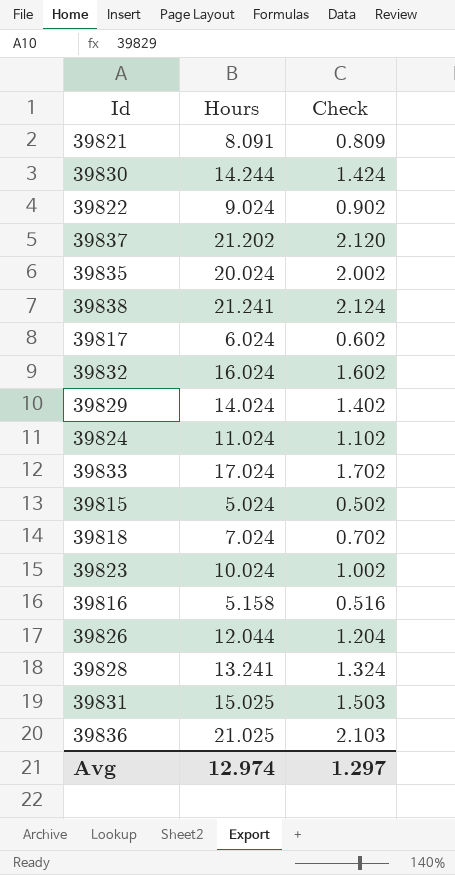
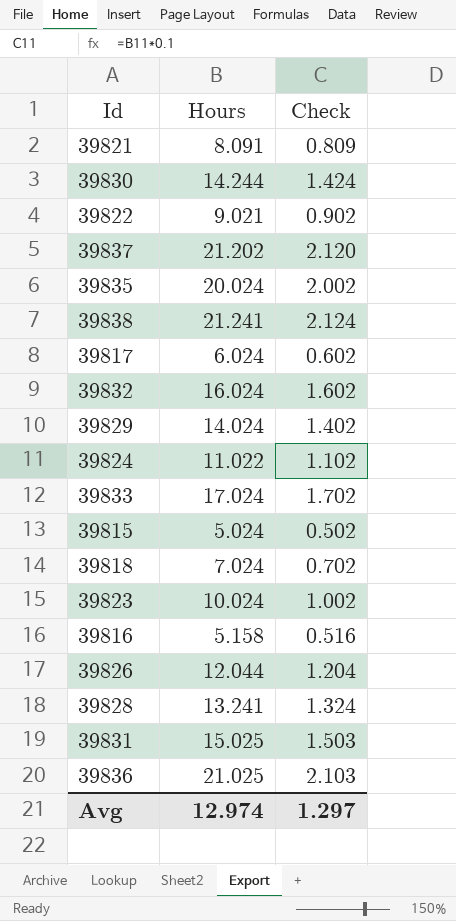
39822 | Hours: 9.024 -> 9.021
39824 | Hours: 11.024 -> 11.022

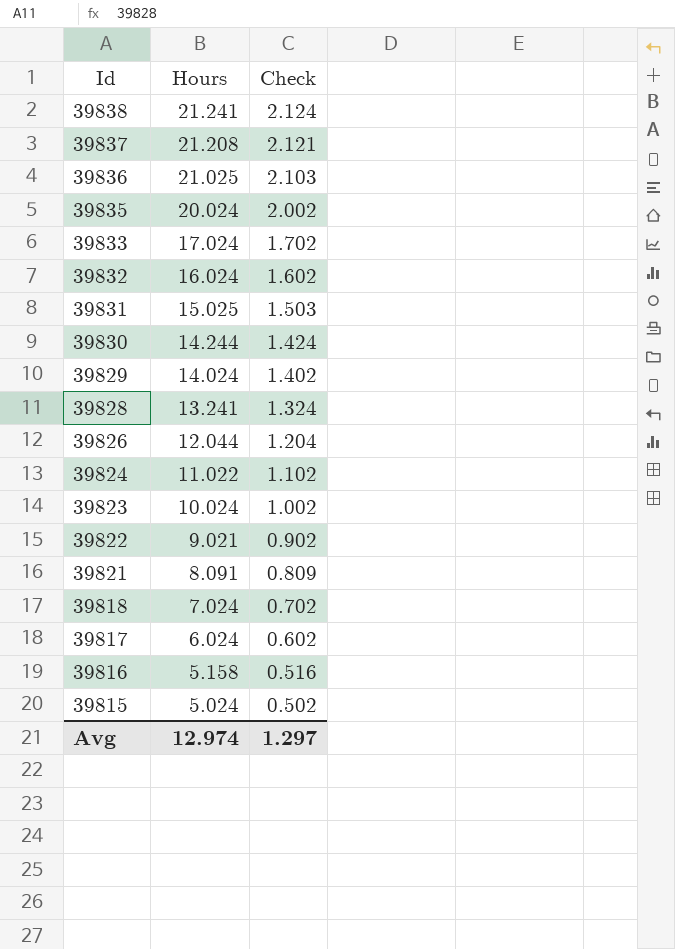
row order: none -> Id descending
39837 | Hours: 21.202 -> 21.208
39837 | Check: 2.120 -> 2.121

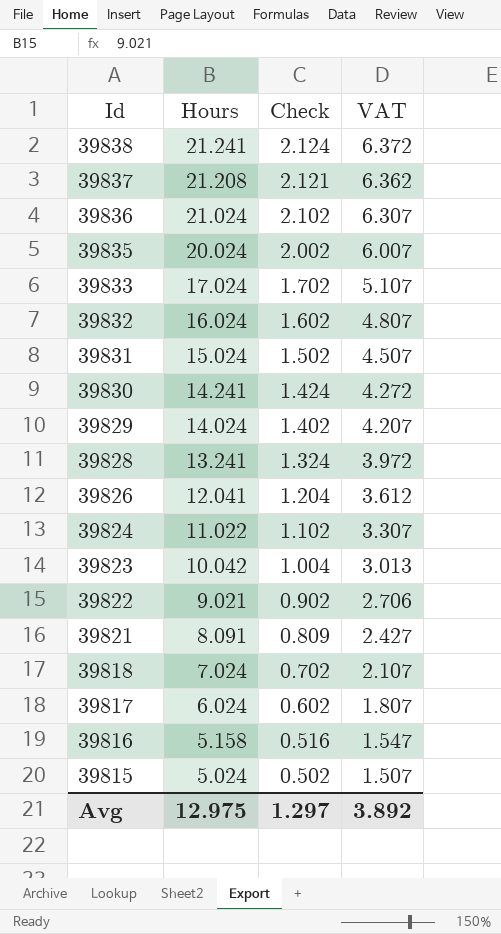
column VAT | formula: none -> [Hours] * 0.3
39836 | Hours: 21.025 -> 21.024
39836 | Check: 2.103 -> 2.102
39831 | Hours: 15.025 -> 15.024
39831 | Check: 1.503 -> 1.502
39830 | Hours: 14.244 -> 14.241
39826 | Hours: 12.044 -> 12.041
39823 | Hours: 10.024 -> 10.042
39823 | Check: 1.002 -> 1.004
Avg | Hours: 12.974 -> 12.975

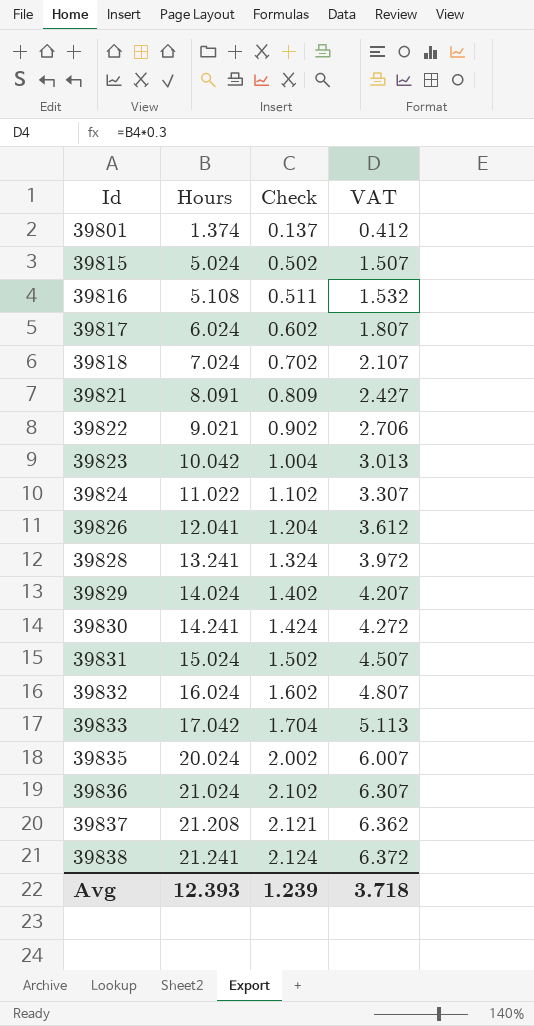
row order: Id descending -> Id ascending
row 39801: none -> 1.374 | 0.137 | 0.412
39816 | Hours: 5.158 -> 5.108
39816 | Check: 0.516 -> 0.511
39816 | VAT: 1.547 -> 1.532
39833 | Hours: 17.024 -> 17.042
39833 | Check: 1.702 -> 1.704
39833 | VAT: 5.107 -> 5.113
Avg | Hours: 12.975 -> 12.393
Avg | Check: 1.297 -> 1.239
Avg | VAT: 3.892 -> 3.718

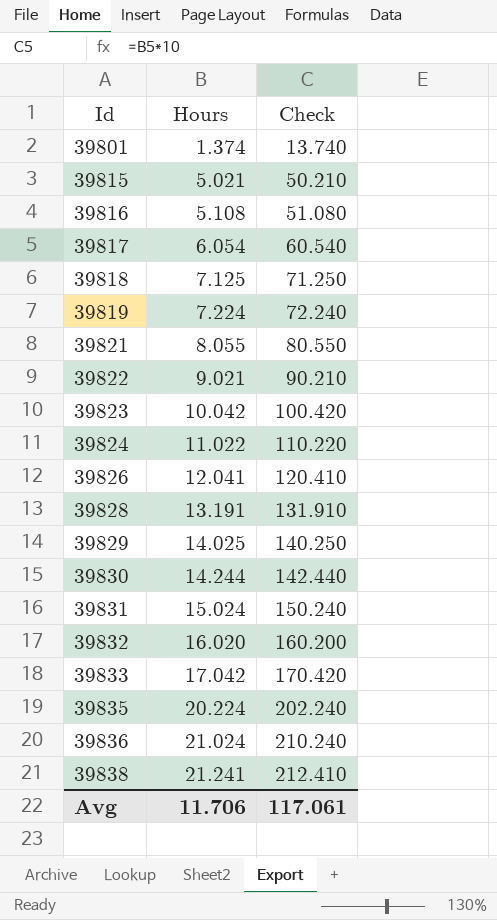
column VAT | formula: [Hours] * 0.3 -> none
column Check | formula: [Hours] * 0.1 -> [Hours] * 10
row 39837: 21.208 | 2.121 | 6.362 -> none
39815 | Hours: 5.024 -> 5.021
39817 | Hours: 6.024 -> 6.054
39818 | Hours: 7.024 -> 7.125
row 39819: none -> 7.224 | 72.240
39821 | Hours: 8.091 -> 8.055
39828 | Hours: 13.241 -> 13.191
39829 | Hours: 14.024 -> 14.025
39830 | Hours: 14.241 -> 14.244
39832 | Hours: 16.024 -> 16.020
39835 | Hours: 20.024 -> 20.224
Avg | Hours: 12.393 -> 11.706
Avg | Check: 1.239 -> 117.061

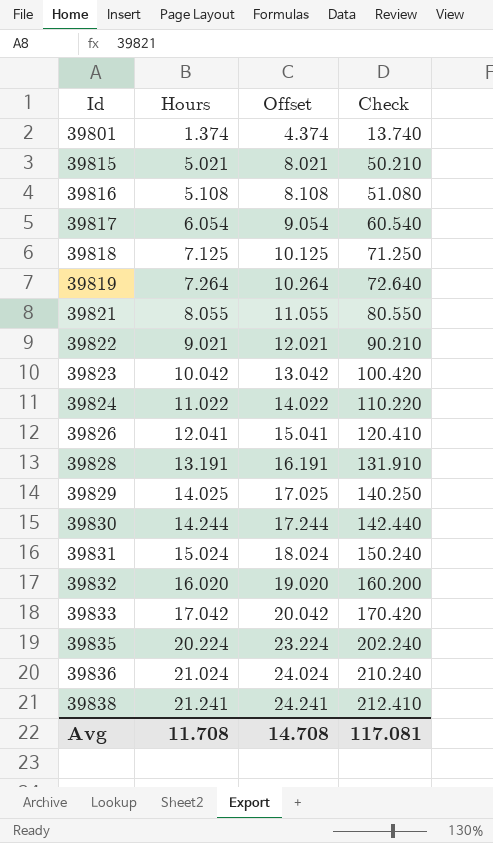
column Offset | formula: none -> [Hours] + 3
39819 | Hours: 7.224 -> 7.264
39819 | Check: 72.240 -> 72.640
Avg | Hours: 11.706 -> 11.708
Avg | Check: 117.061 -> 117.081

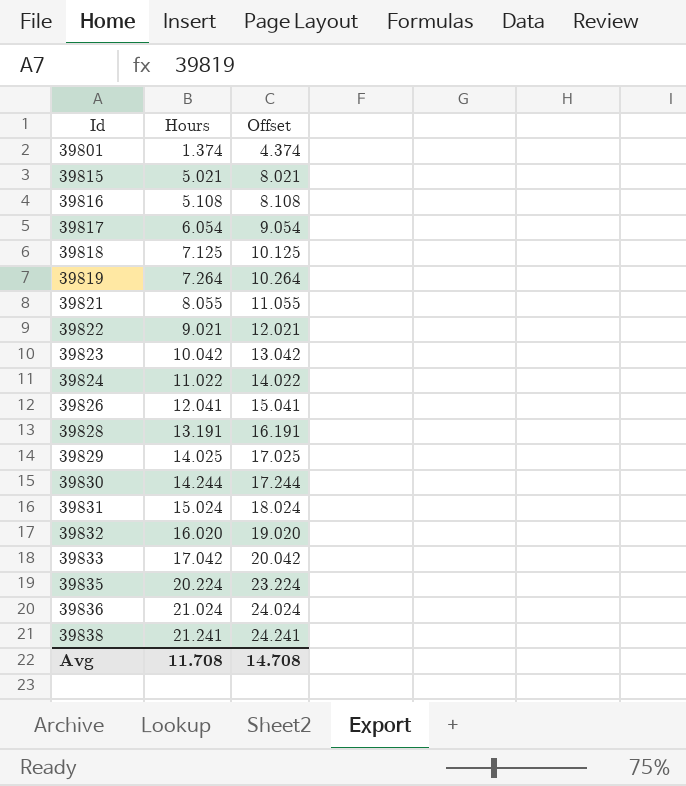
column Check | formula: [Hours] * 10 -> none

